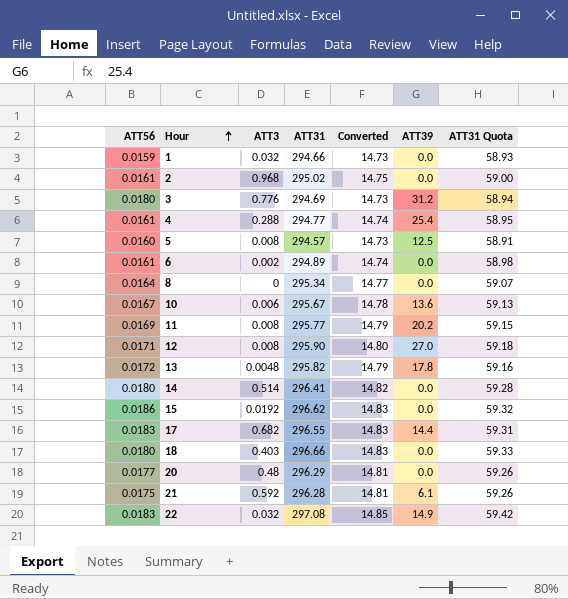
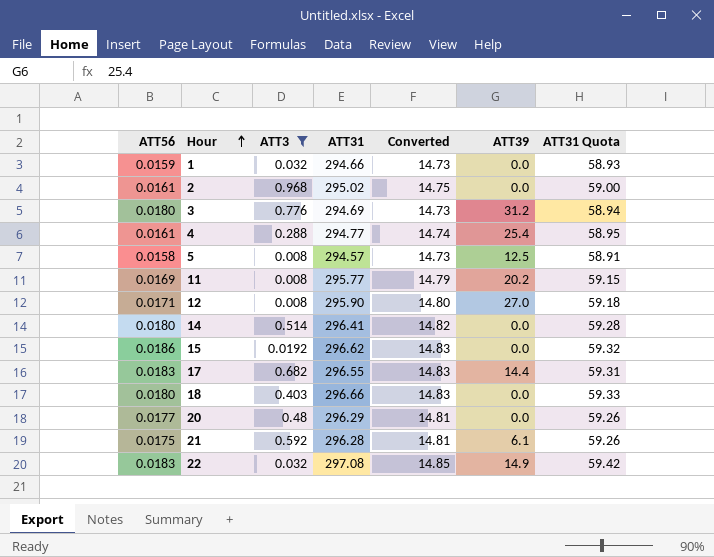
filter: none -> ATT3 >= 0.008
5 | ATT56: 0.0160 -> 0.0158

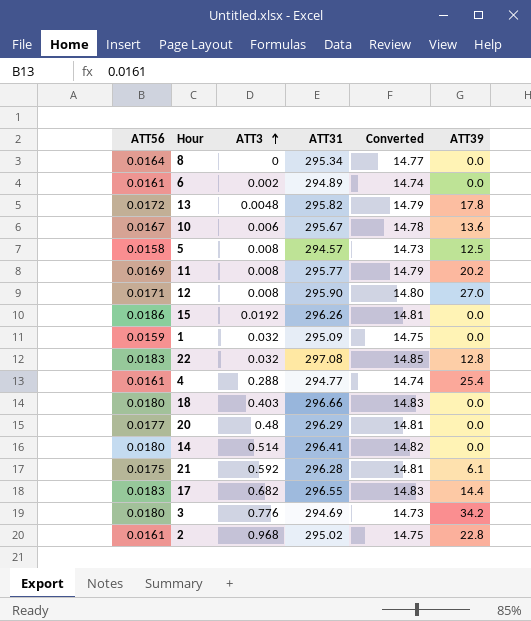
filter: ATT3 >= 0.008 -> none
row order: Hour ascending -> ATT3 ascending
column ATT31 Quota | formula: [ATT31] * 0.2 -> none
15 | ATT31: 296.62 -> 296.26
15 | Converted: 14.83 -> 14.81
1 | ATT31: 294.66 -> 295.09
1 | Converted: 14.73 -> 14.75
22 | ATT39: 14.9 -> 12.8
3 | ATT39: 31.2 -> 34.2
2 | ATT39: 0.0 -> 22.8

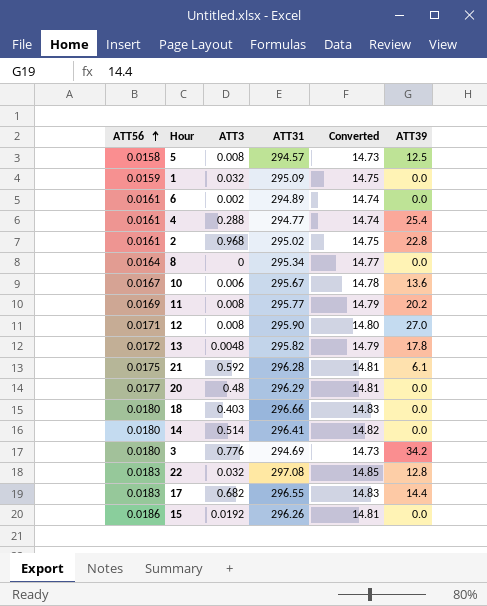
row order: ATT3 ascending -> ATT56 ascending

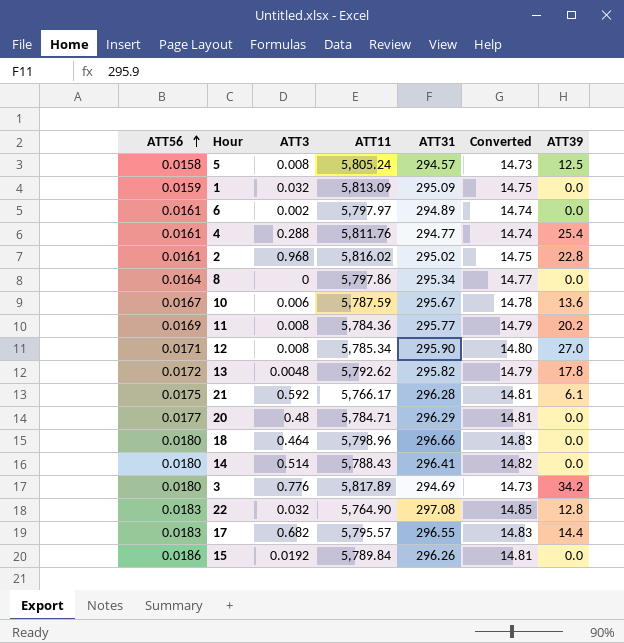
column ATT11 | position: none -> 4
18 | ATT3: 0.403 -> 0.464

